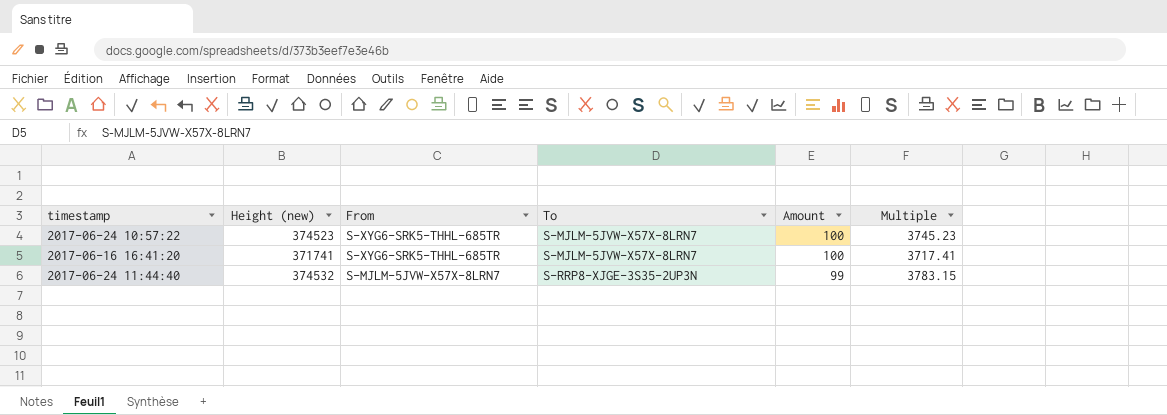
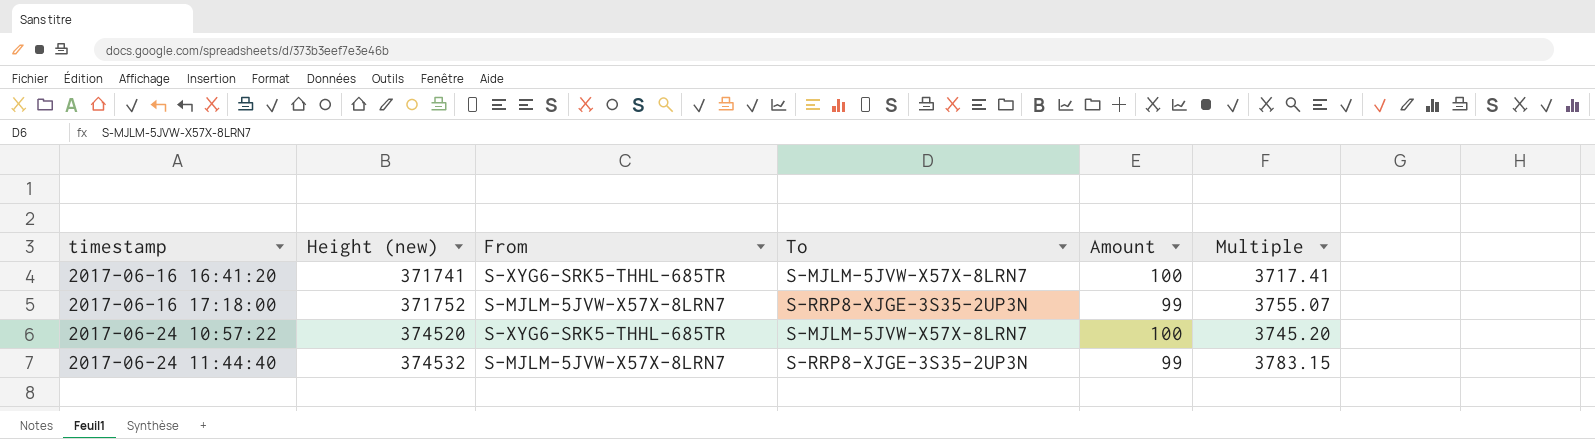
row order: From descending -> timestamp ascending
row 2017-06-16 17:18:00: none -> 371752 | S-MJLM-5JVW-X57X-8LRN7 | S-RRP8-XJGE-3S35-2UP3N | 99 | 3755.07
2017-06-24 10:57:22 | Height (new): 374523 -> 374520
2017-06-24 10:57:22 | Multiple: 3745.23 -> 3745.20

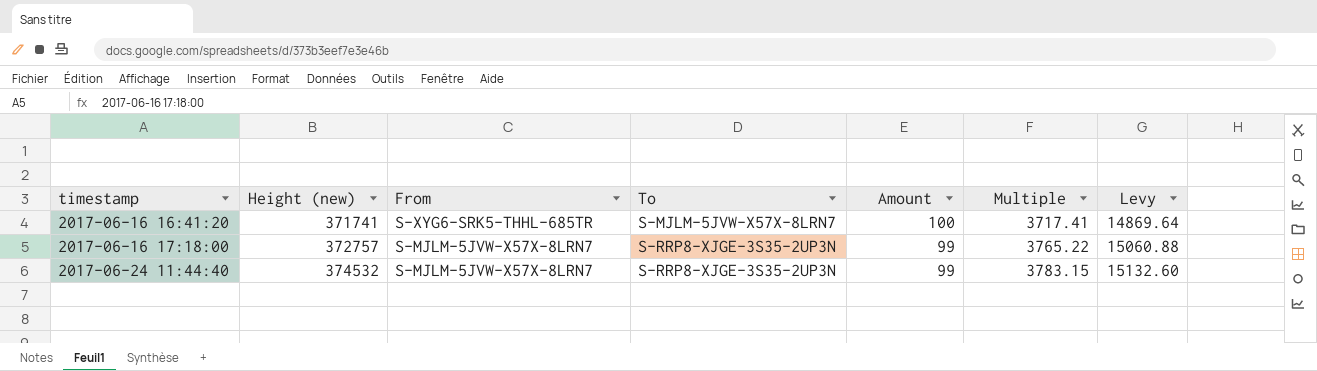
column Levy | formula: none -> [Multiple] * 4
row 2017-06-24 10:57:22: 374520 | S-XYG6-SRK5-THHL-685TR | S-MJLM-5JVW-X57X-8LRN7 | 100 | 3745.20 -> none
2017-06-16 17:18:00 | Height (new): 371752 -> 372757
2017-06-16 17:18:00 | Multiple: 3755.07 -> 3765.22

